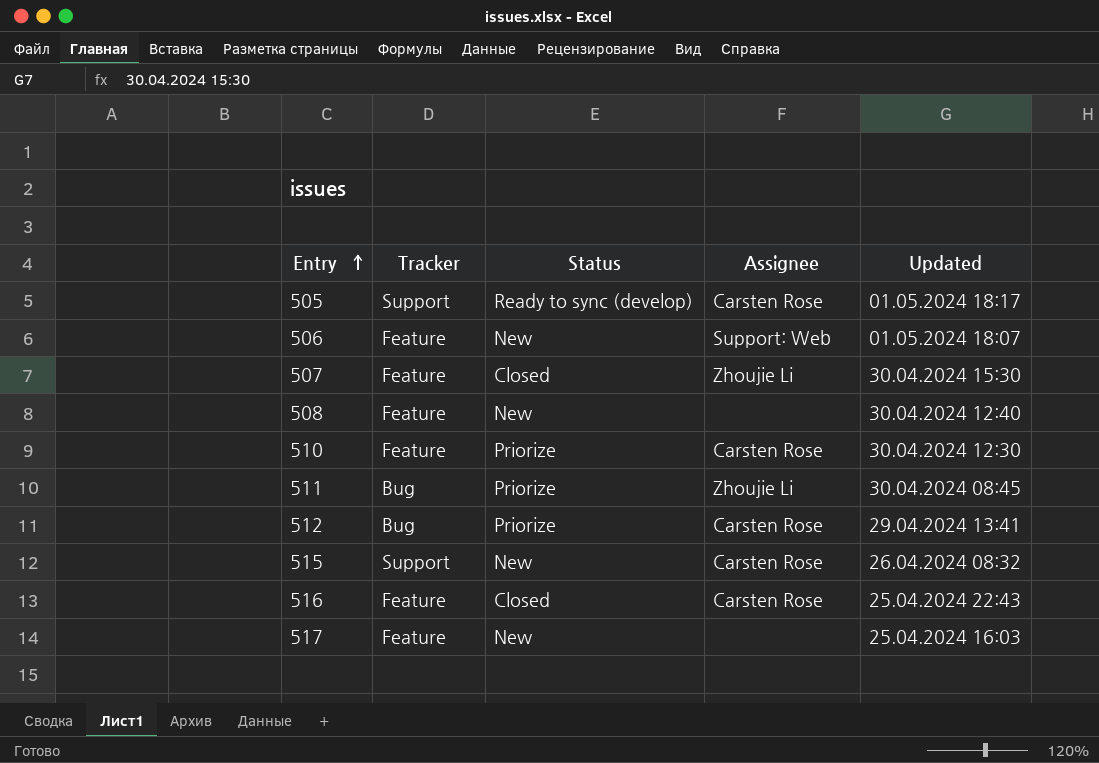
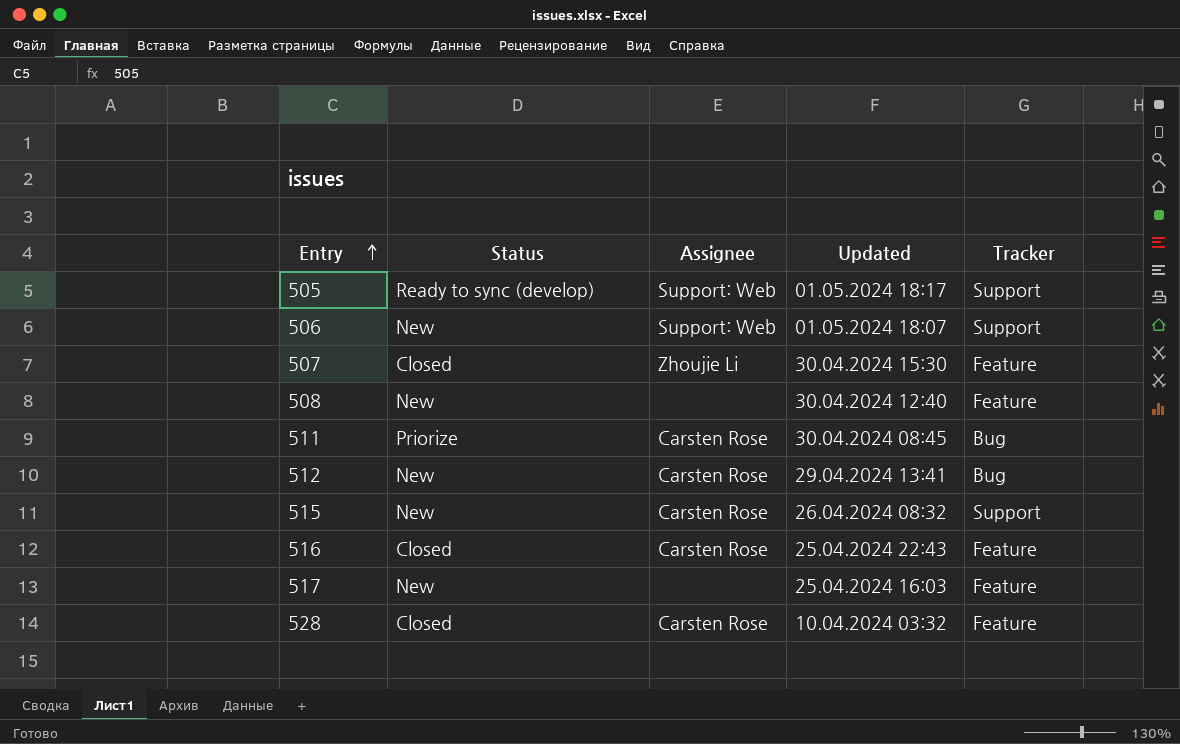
column Tracker | position: 2 -> 5
row 510: Feature | Priorize | Carsten Rose | 30.04.2024 12:30 -> none
505 | Assignee: Carsten Rose -> Support: Web
506 | Tracker: Feature -> Support
511 | Assignee: Zhoujie Li -> Carsten Rose
512 | Status: Priorize -> New
row 528: none -> Closed | Carsten Rose | 10.04.2024 03:32 | Feature

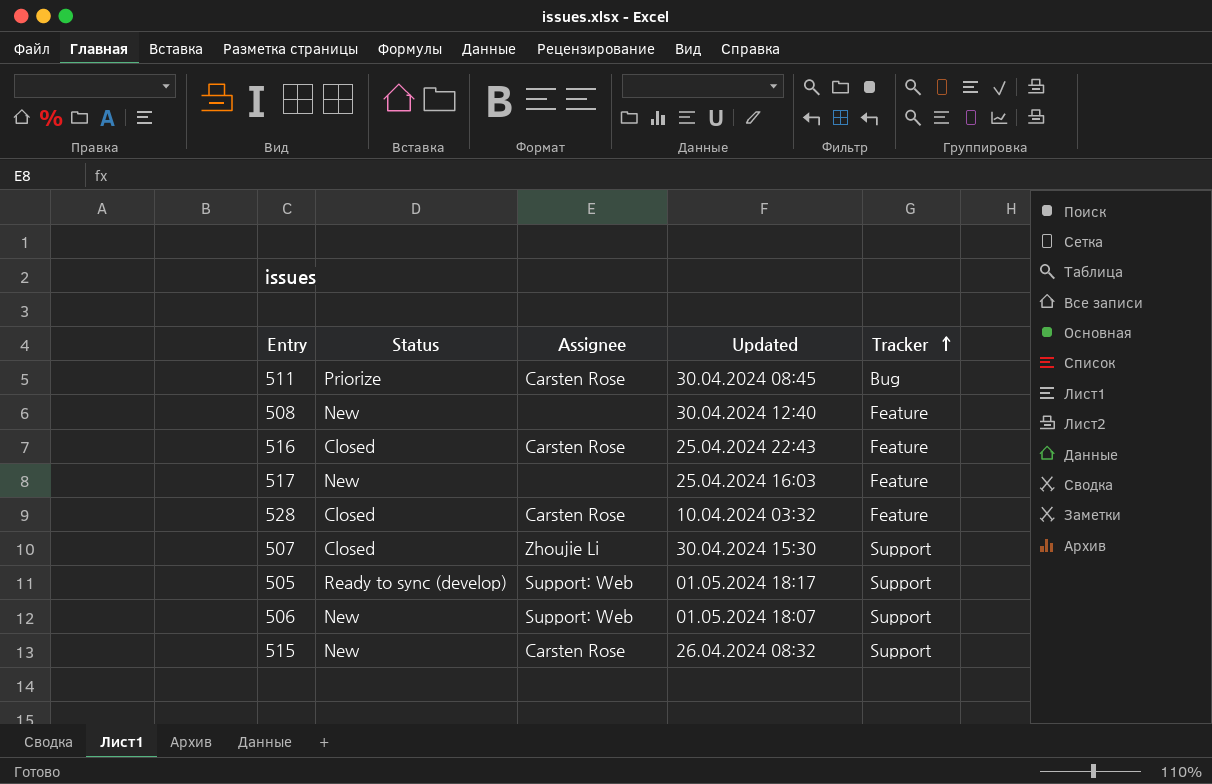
row order: Entry ascending -> Tracker ascending
row 512: New | Carsten Rose | 29.04.2024 13:41 | Bug -> none
507 | Tracker: Feature -> Support

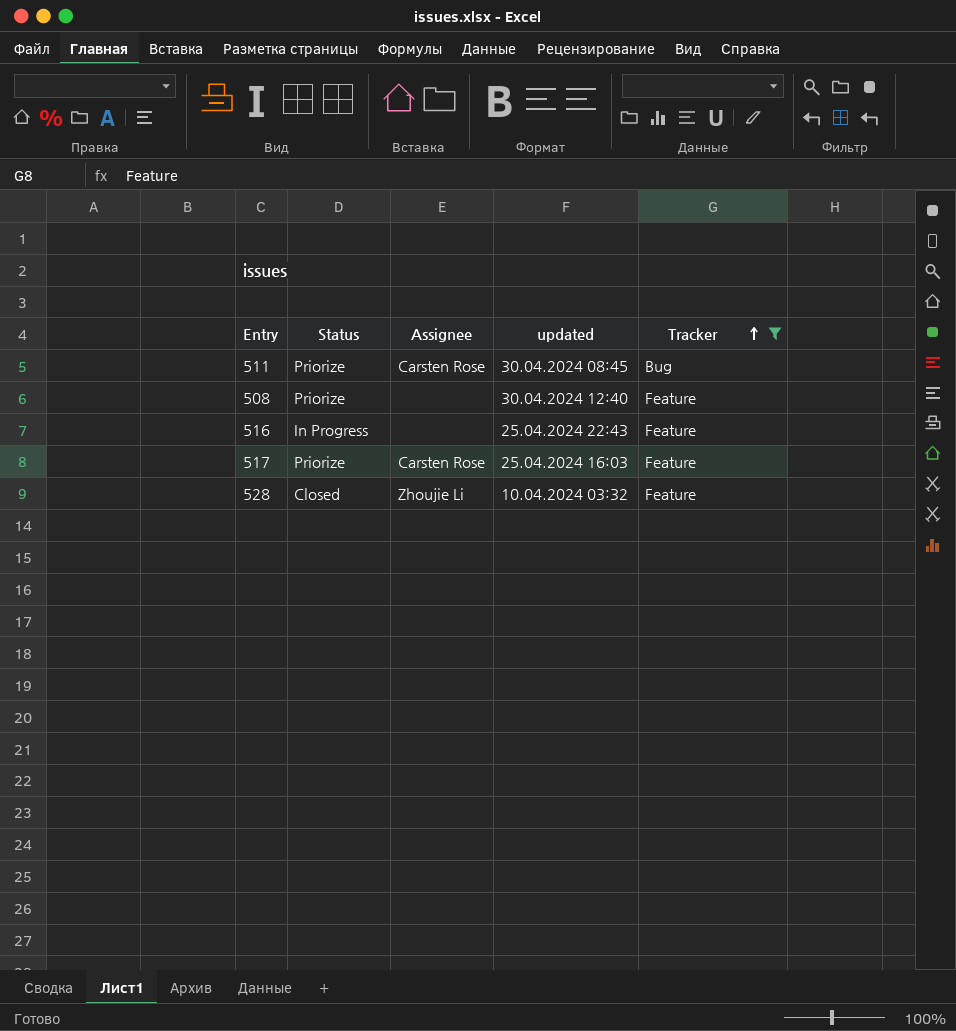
filter: none -> Tracker != Support
column name: Updated -> updated
508 | Status: New -> Priorize
516 | Status: Closed -> In Progress
516 | Assignee: Carsten Rose -> none
517 | Status: New -> Priorize
517 | Assignee: none -> Carsten Rose
528 | Assignee: Carsten Rose -> Zhoujie Li

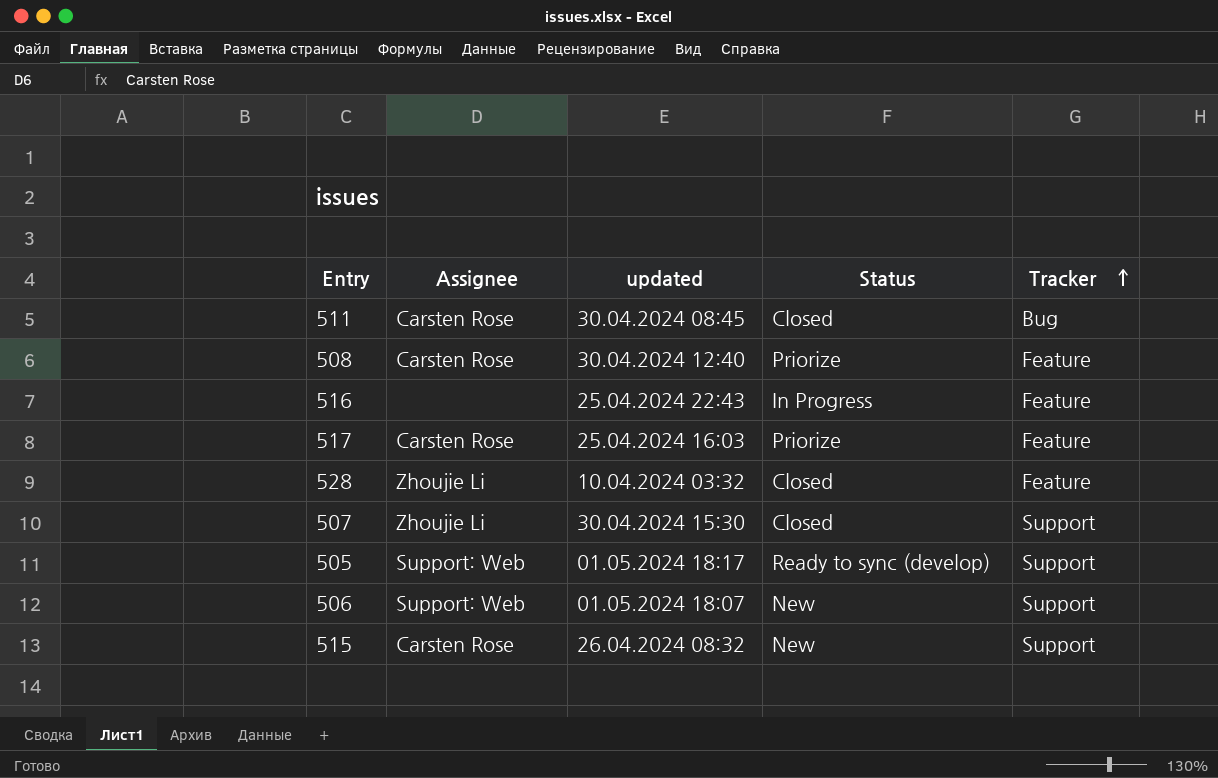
filter: Tracker != Support -> none
column Status | position: 2 -> 4
511 | Status: Priorize -> Closed
508 | Assignee: none -> Carsten Rose

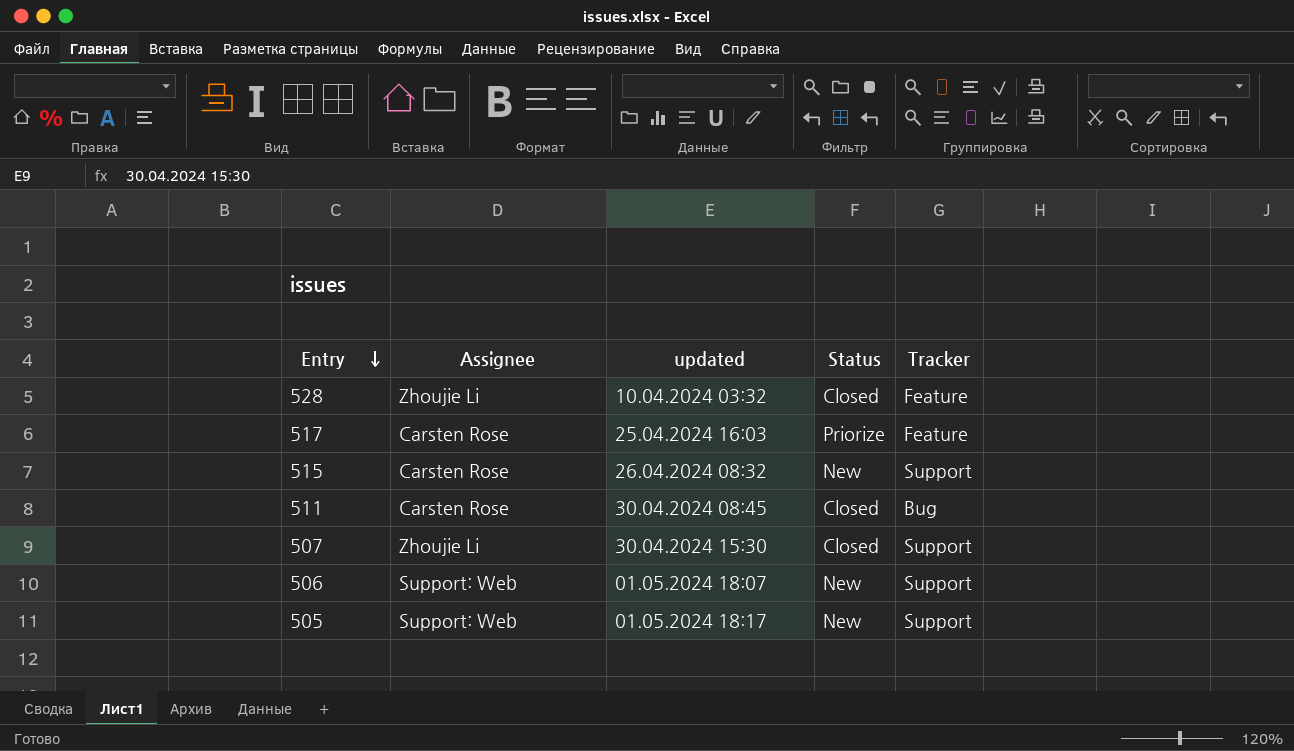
row order: Tracker ascending -> Entry descending
row 508: Carsten Rose | 30.04.2024 12:40 | Priorize | Feature -> none
row 516: none | 25.04.2024 22:43 | In Progress | Feature -> none
505 | Status: Ready to sync (develop) -> New

